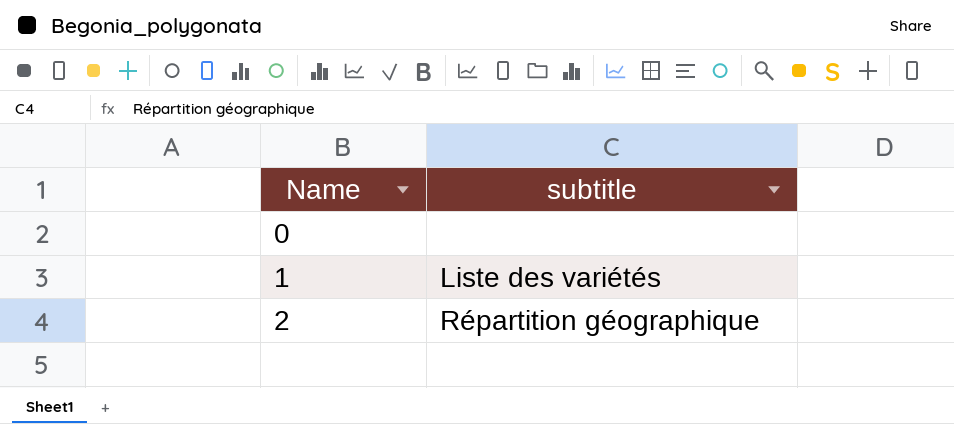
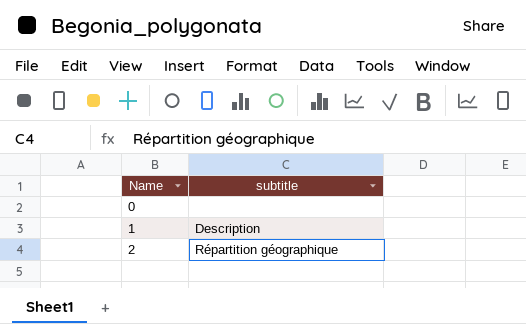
1 | subtitle: Liste des variétés -> Description

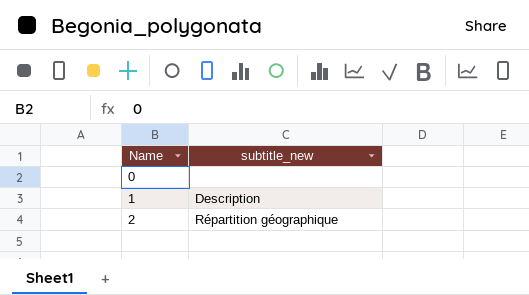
column name: subtitle -> subtitle_new

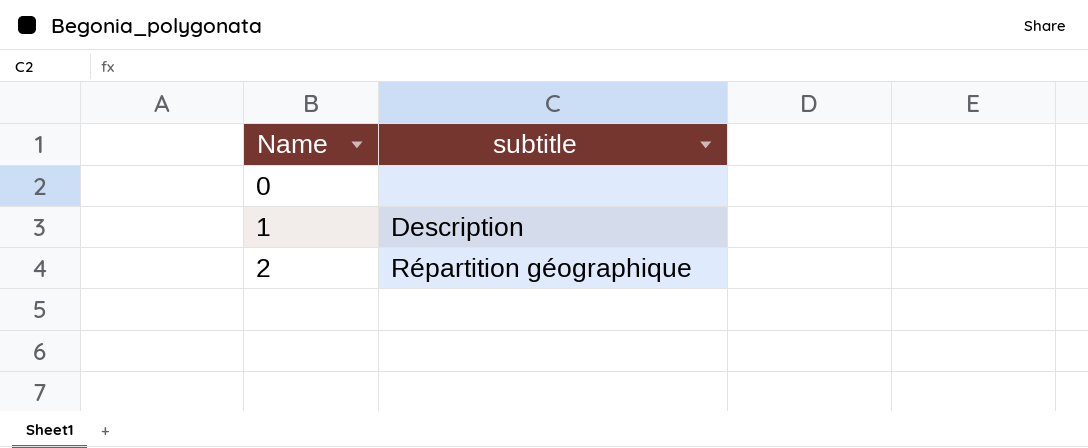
column name: subtitle_new -> subtitle

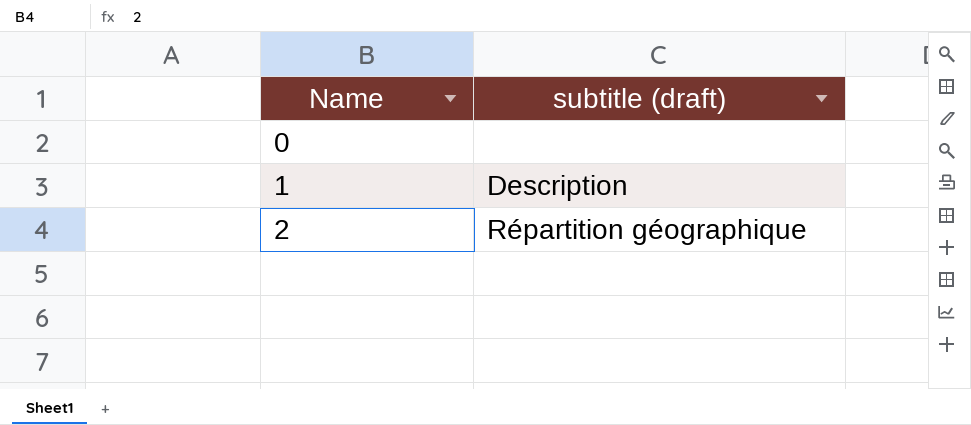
column name: subtitle -> subtitle (draft)

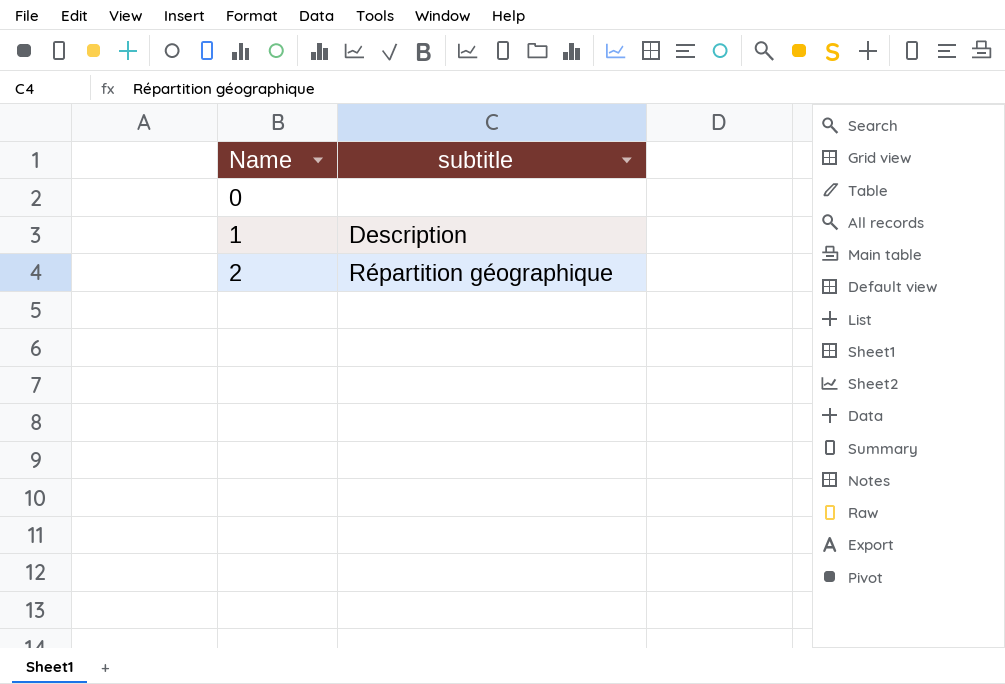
column name: subtitle (draft) -> subtitle

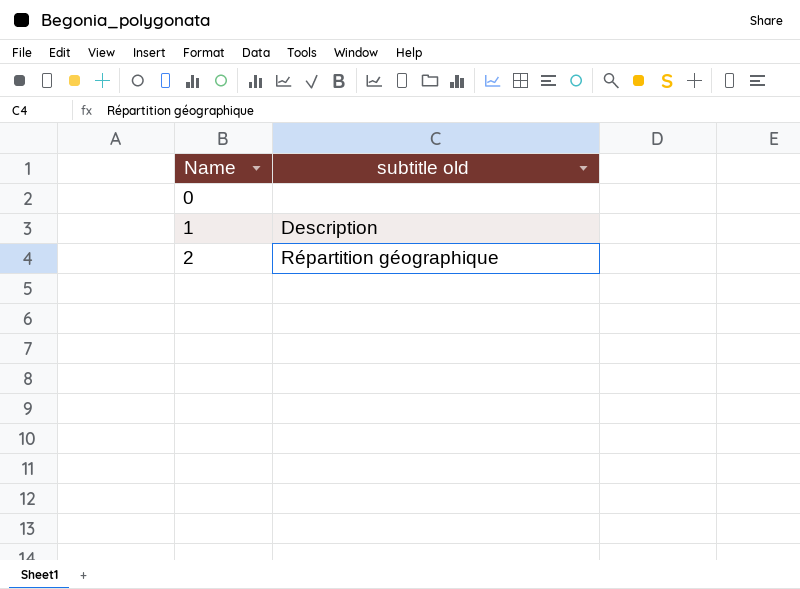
column name: subtitle -> subtitle old

